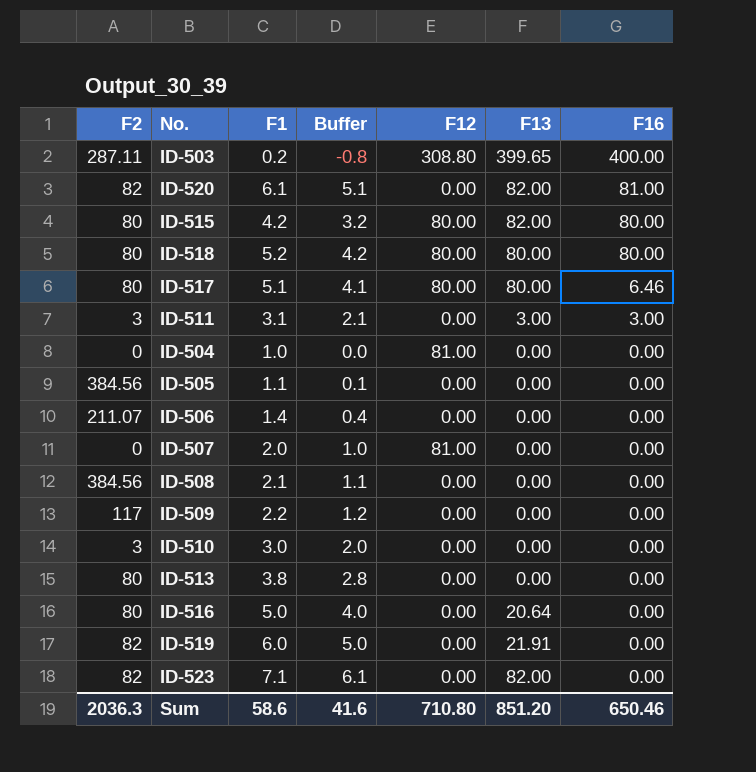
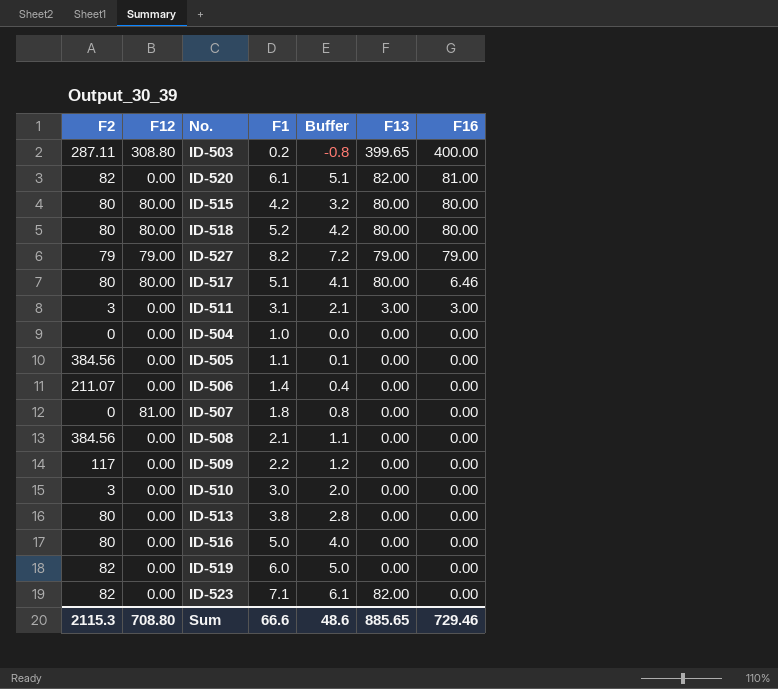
column F12 | position: 5 -> 2
ID-515 | F13: 82.00 -> 80.00
row ID-527: none -> 79 | 79.00 | 8.2 | 7.2 | 79.00 | 79.00
ID-504 | F12: 81.00 -> 0.00
ID-507 | F1: 2.0 -> 1.8
ID-507 | Buffer: 1.0 -> 0.8
ID-516 | F13: 20.64 -> 0.00
ID-519 | F13: 21.91 -> 0.00
Sum | F2: 2036.3 -> 2115.3
Sum | F12: 710.80 -> 708.80
Sum | F1: 58.6 -> 66.6
Sum | Buffer: 41.6 -> 48.6
Sum | F13: 851.20 -> 885.65
Sum | F16: 650.46 -> 729.46

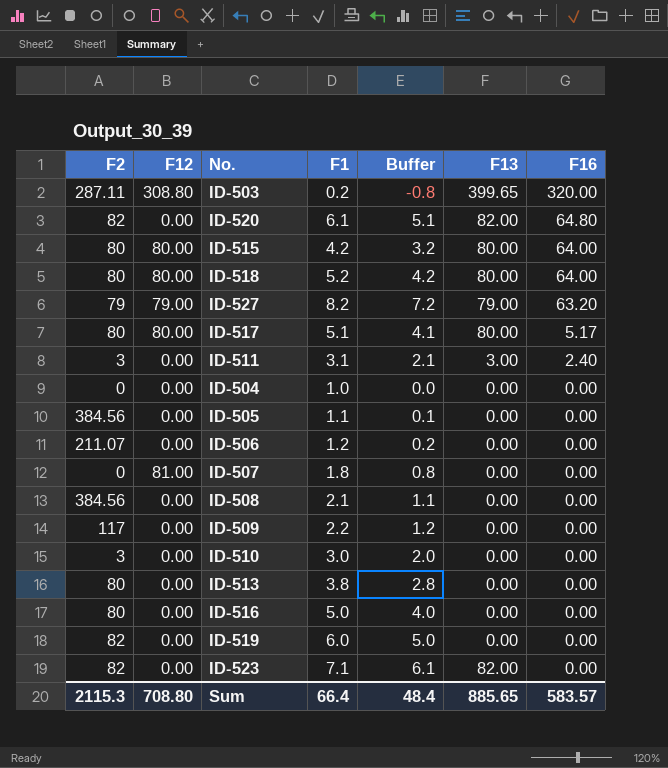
ID-503 | F16: 400.00 -> 320.00
ID-520 | F16: 81.00 -> 64.80
ID-515 | F16: 80.00 -> 64.00
ID-518 | F16: 80.00 -> 64.00
ID-527 | F16: 79.00 -> 63.20
ID-517 | F16: 6.46 -> 5.17
ID-511 | F16: 3.00 -> 2.40
ID-506 | F1: 1.4 -> 1.2
ID-506 | Buffer: 0.4 -> 0.2
Sum | F1: 66.6 -> 66.4
Sum | Buffer: 48.6 -> 48.4
Sum | F16: 729.46 -> 583.57

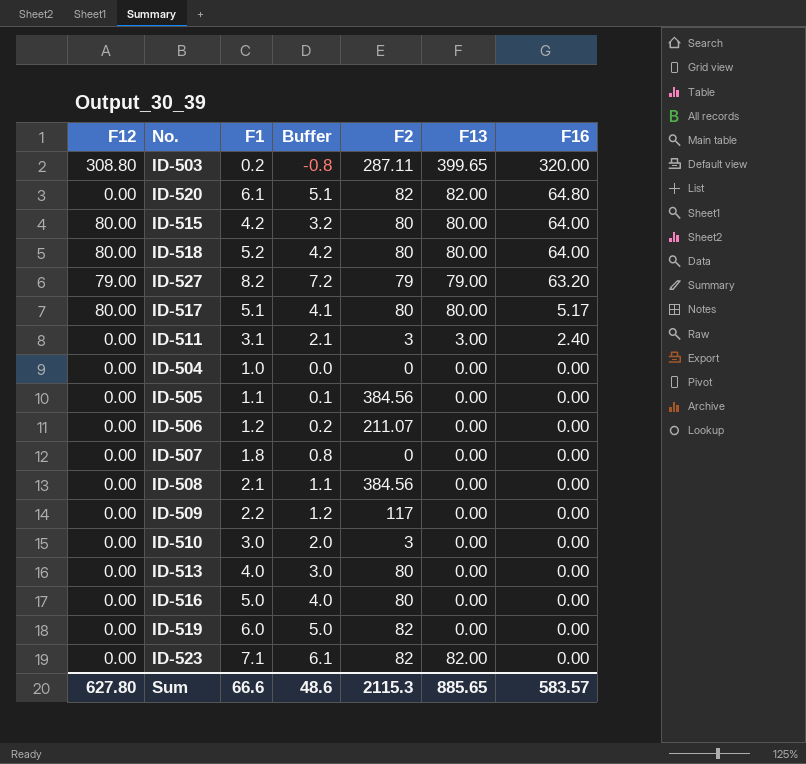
column F2 | position: 1 -> 5
ID-507 | F12: 81.00 -> 0.00
ID-513 | F1: 3.8 -> 4.0
ID-513 | Buffer: 2.8 -> 3.0
Sum | F12: 708.80 -> 627.80
Sum | F1: 66.4 -> 66.6
Sum | Buffer: 48.4 -> 48.6

